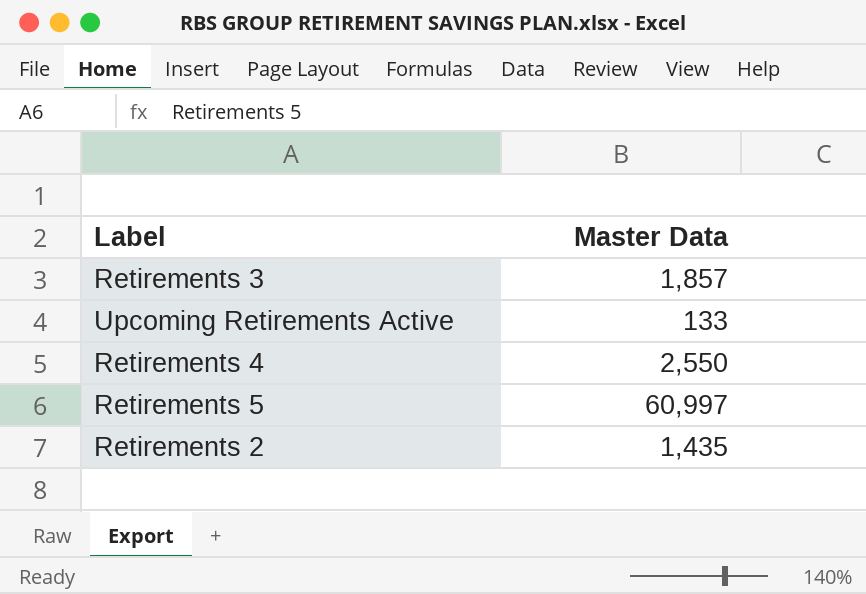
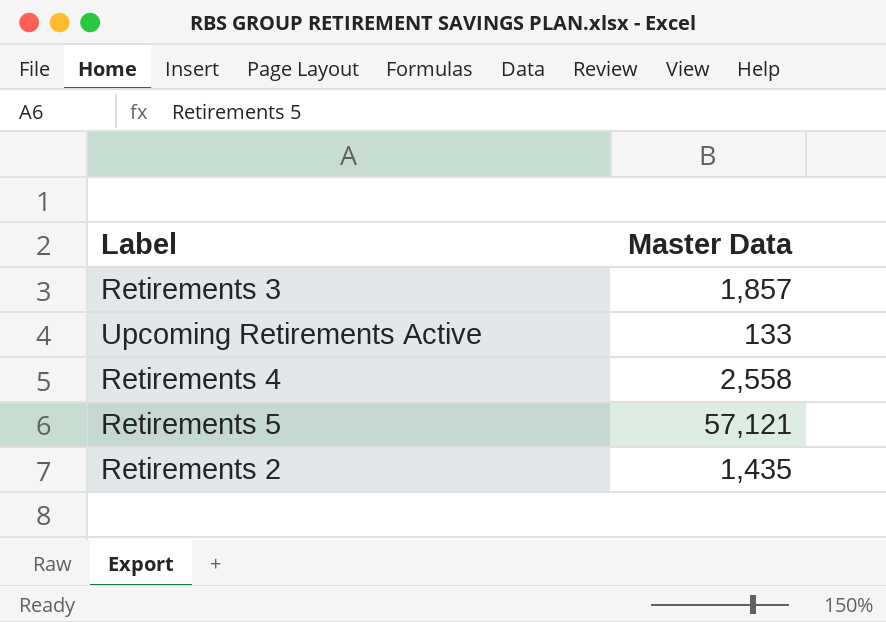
Retirements 4 | Master Data: 2,550 -> 2,558
Retirements 5 | Master Data: 60,997 -> 57,121

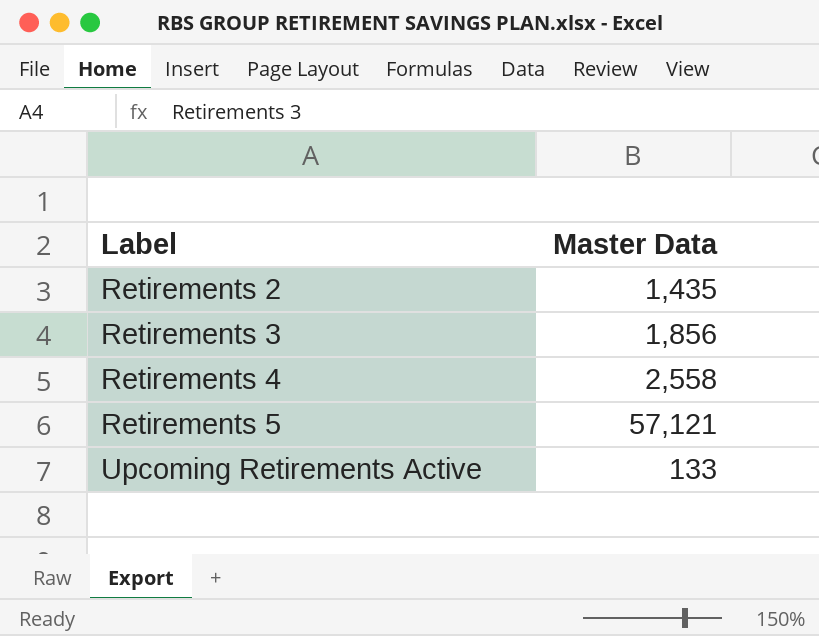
row order: none -> Label ascending
Retirements 3 | Master Data: 1,857 -> 1,856

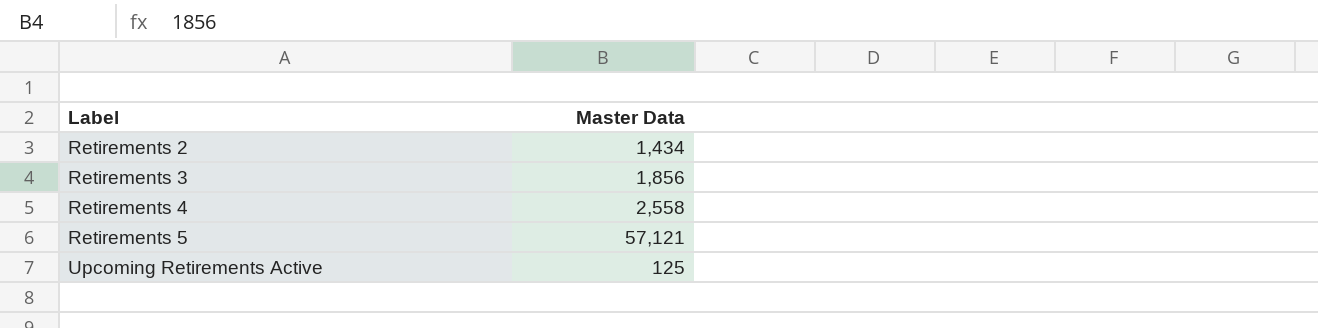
Retirements 2 | Master Data: 1,435 -> 1,434
Upcoming Retirements Active | Master Data: 133 -> 125

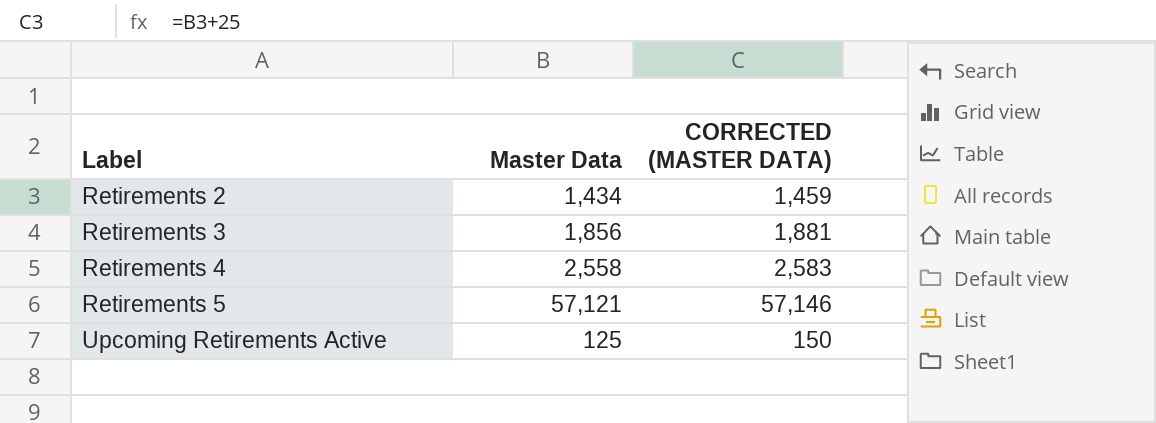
column CORRECTED (MASTER DATA) | formula: none -> [Master Data] + 25

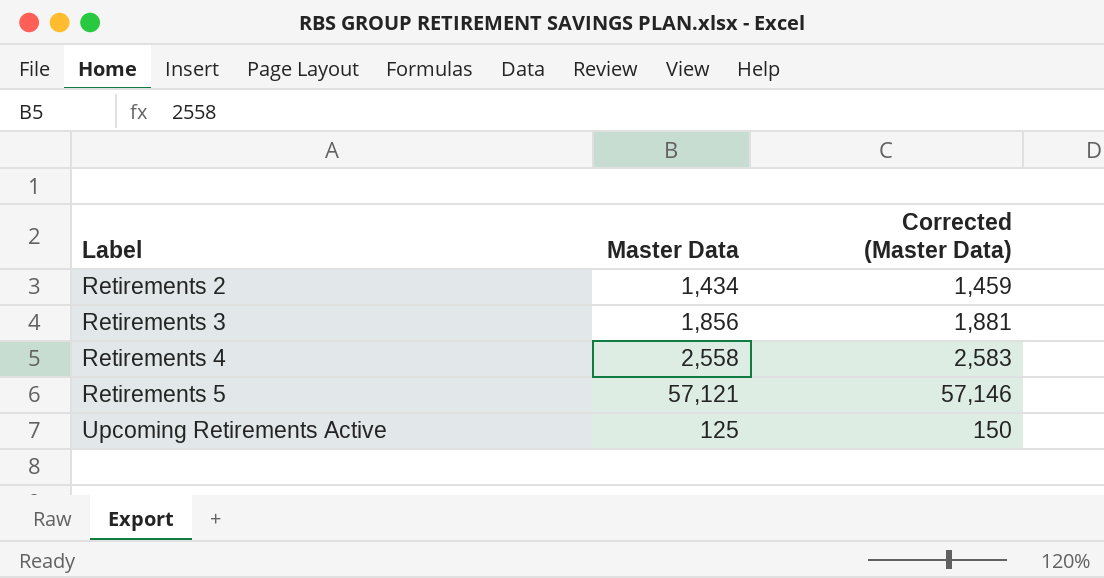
column name: CORRECTED (MASTER DATA) -> Corrected (Master Data)

